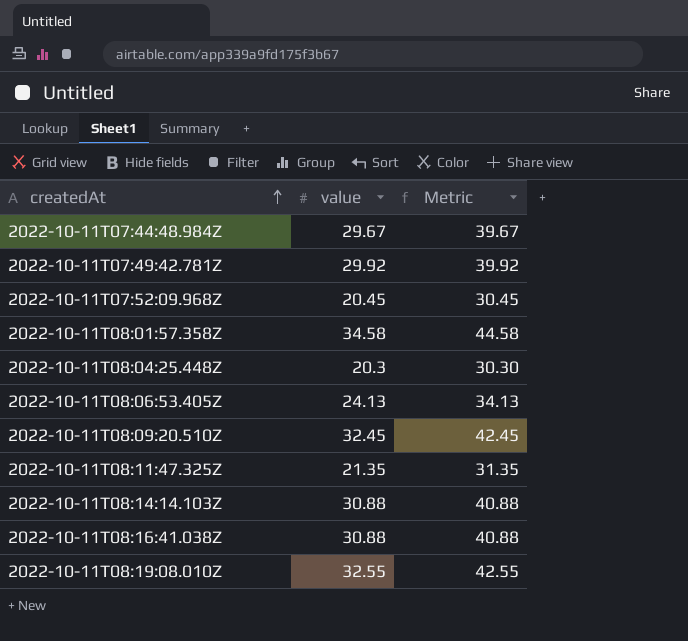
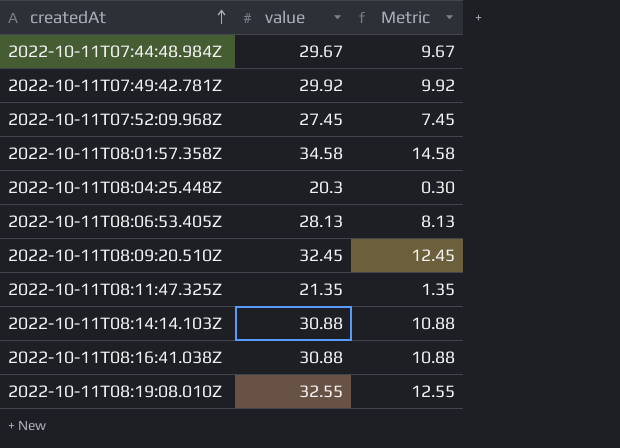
column Metric | formula: [value] + 10 -> [value] - 20
2022-10-11T07:52:09.968Z | value: 20.45 -> 27.45
2022-10-11T08:06:53.405Z | value: 24.13 -> 28.13

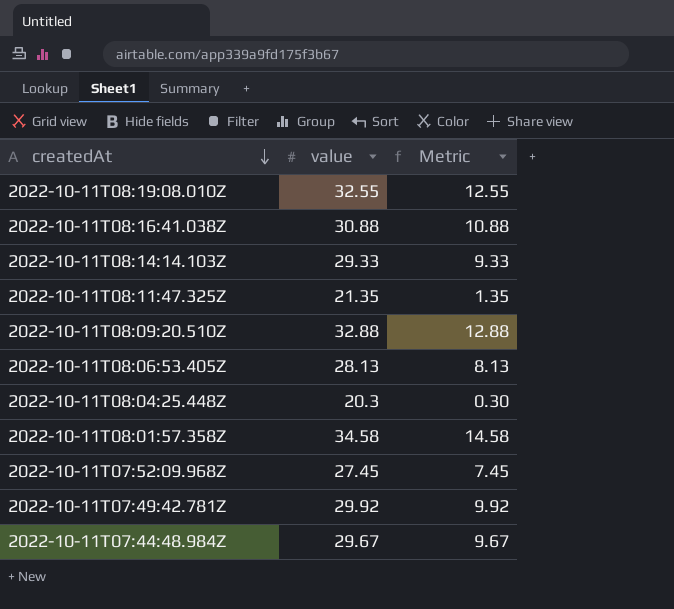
row order: createdAt ascending -> createdAt descending
2022-10-11T08:14:14.103Z | value: 30.88 -> 29.33
2022-10-11T08:14:14.103Z | Metric: 10.88 -> 9.33
2022-10-11T08:09:20.510Z | value: 32.45 -> 32.88
2022-10-11T08:09:20.510Z | Metric: 12.45 -> 12.88

